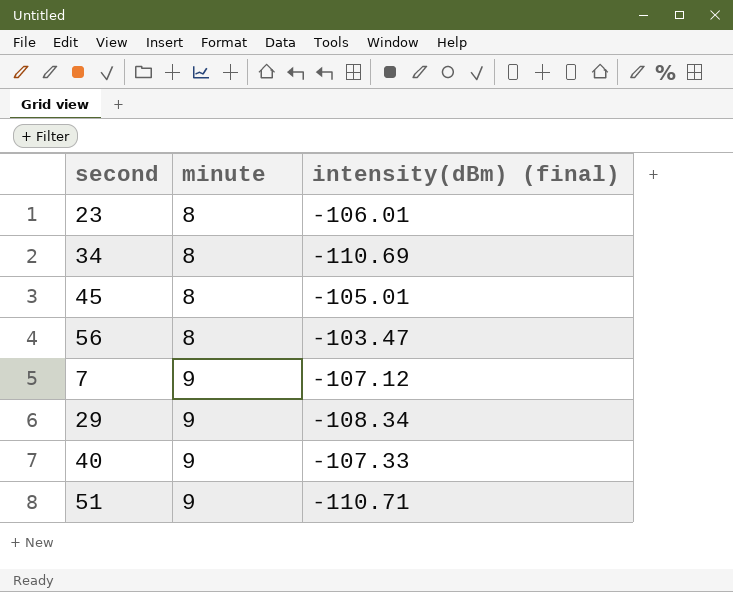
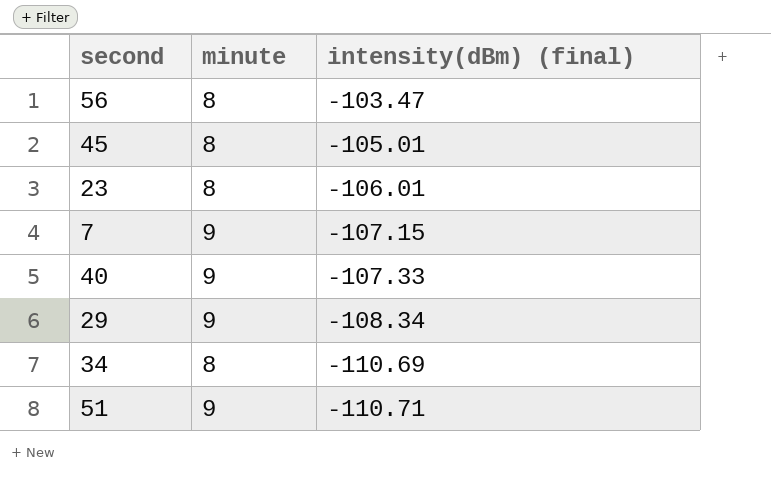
row order: minute ascending -> intensity(dBm) (final) descending
7 | intensity(dBm) (final): -107.12 -> -107.15

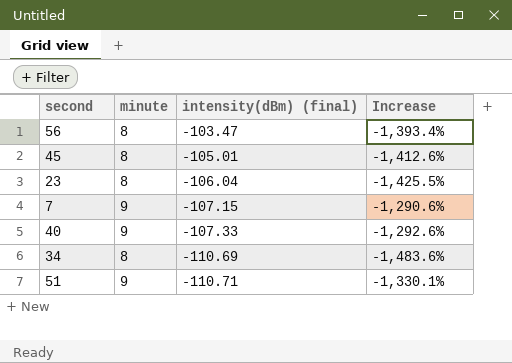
column Increase | formula: none -> ([intensity(dBm) (final)] - [minute]) / [minute]
row 29: 9 | -108.34 -> none
23 | intensity(dBm) (final): -106.01 -> -106.04

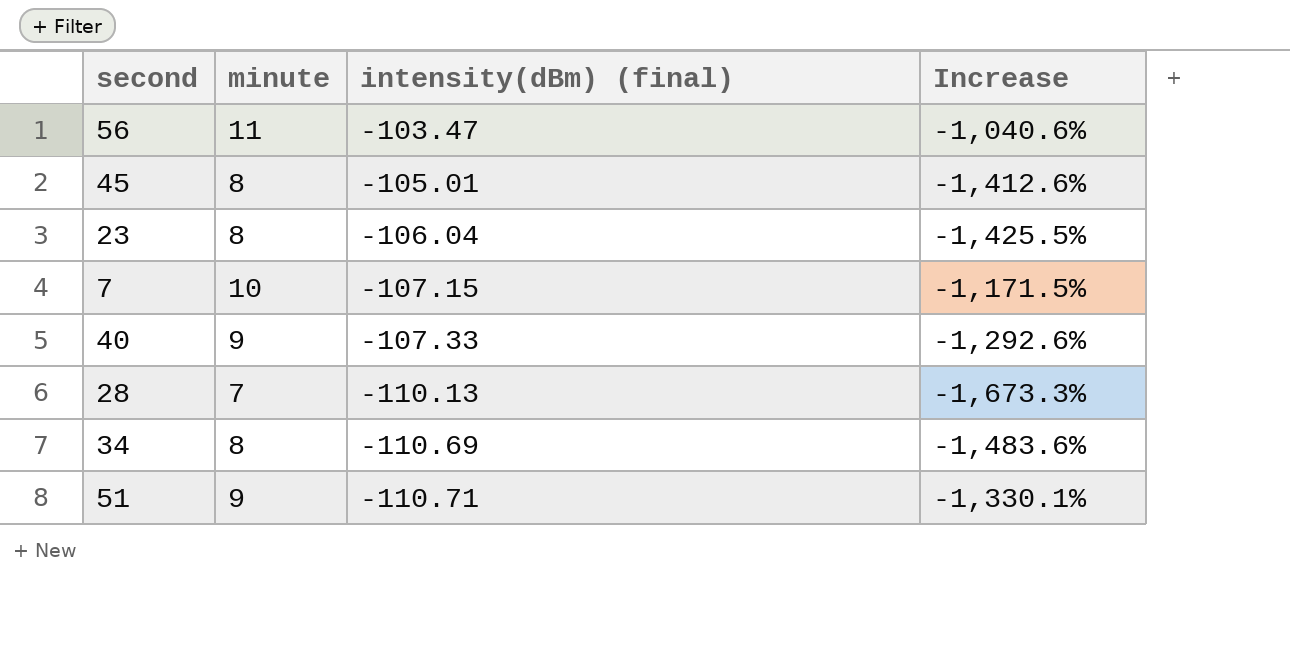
56 | minute: 8 -> 11
56 | Increase: -1,393.4% -> -1,040.6%
7 | minute: 9 -> 10
7 | Increase: -1,290.6% -> -1,171.5%
row 28: none -> 7 | -110.13 | -1,673.3%

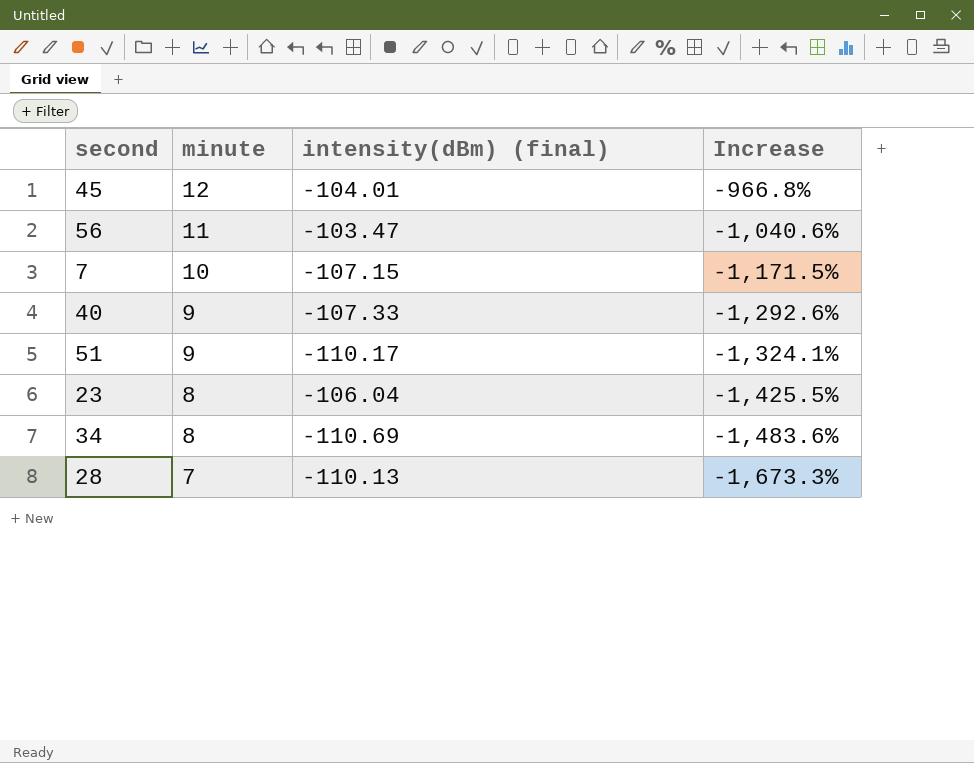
row order: intensity(dBm) (final) descending -> minute descending
45 | minute: 8 -> 12
45 | intensity(dBm) (final): -105.01 -> -104.01
45 | Increase: -1,412.6% -> -966.8%
51 | intensity(dBm) (final): -110.71 -> -110.17
51 | Increase: -1,330.1% -> -1,324.1%

